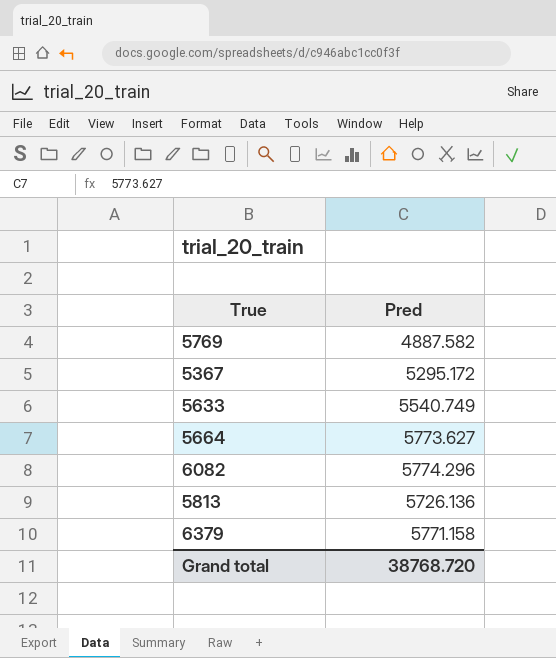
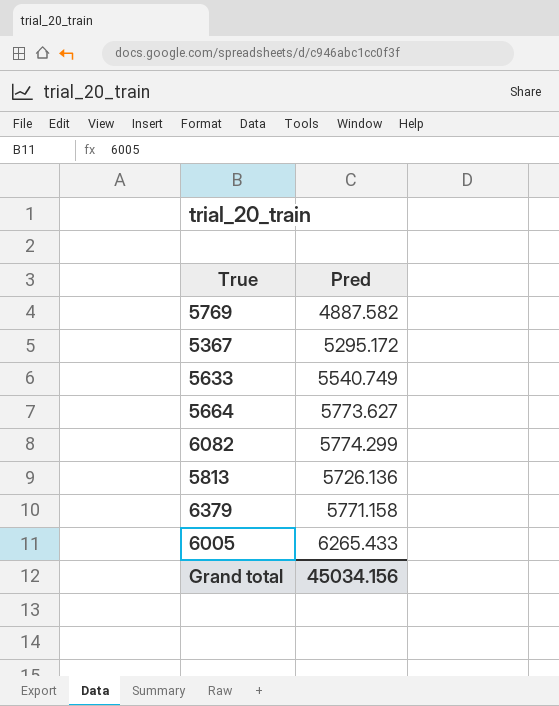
6082 | Pred: 5774.296 -> 5774.299
row 6005: none -> 6265.433
Grand total | Pred: 38768.720 -> 45034.156

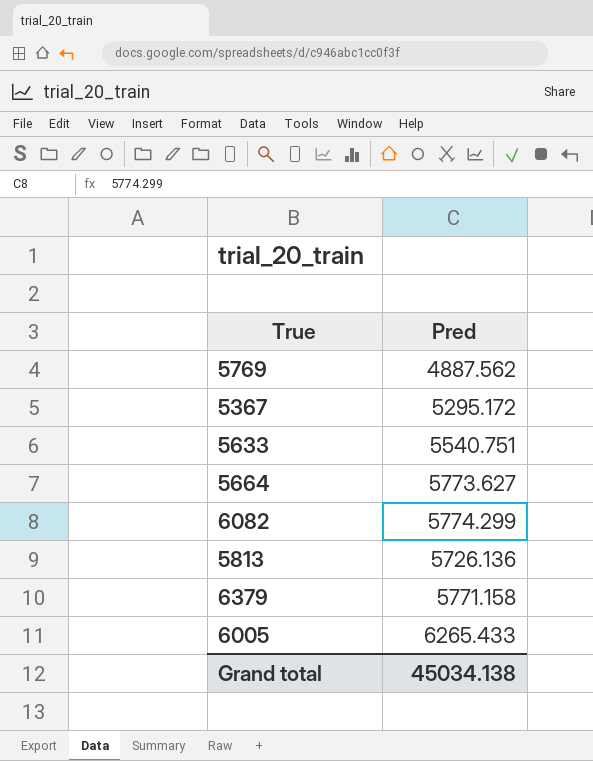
5769 | Pred: 4887.582 -> 4887.562
5633 | Pred: 5540.749 -> 5540.751
Grand total | Pred: 45034.156 -> 45034.138

